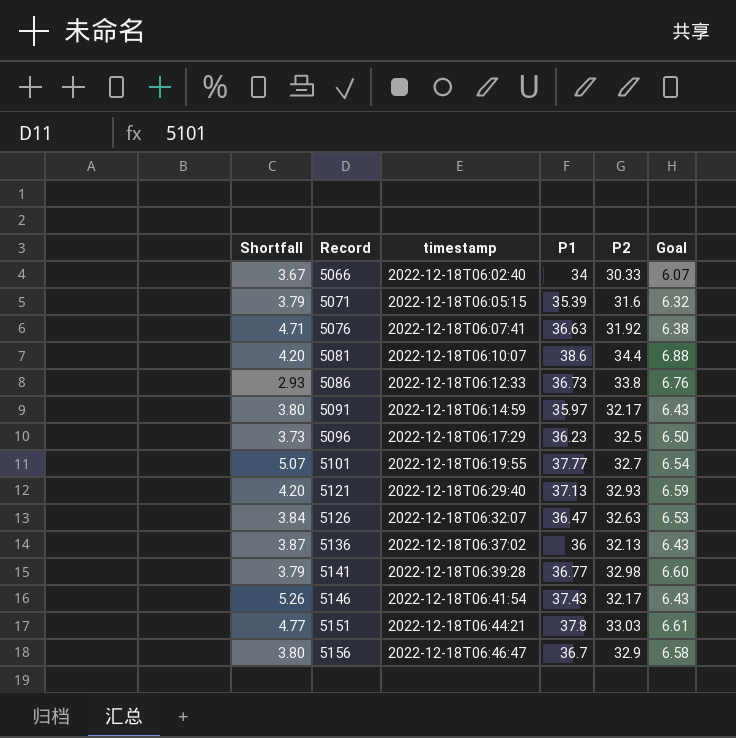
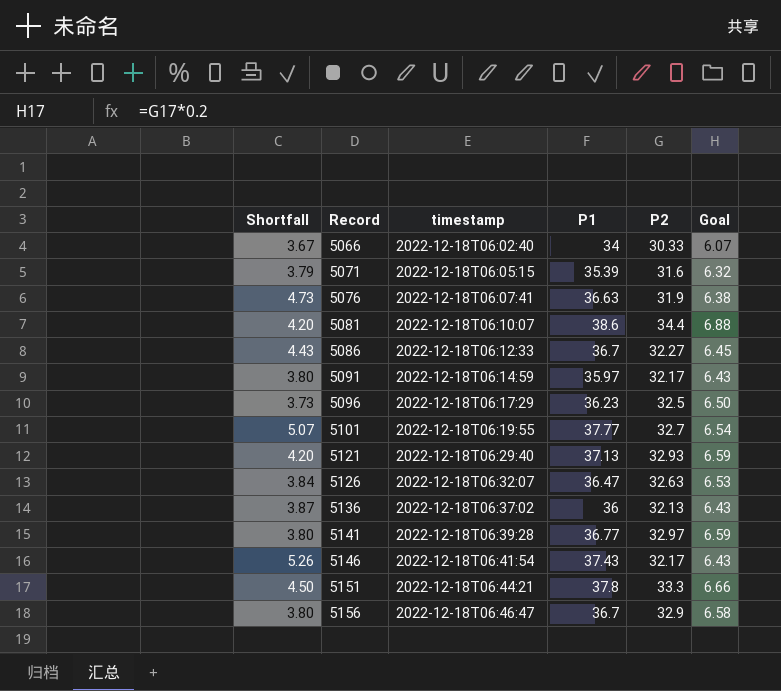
5076 | Shortfall: 4.71 -> 4.73
5076 | P2: 31.92 -> 31.9
5086 | Shortfall: 2.93 -> 4.43
5086 | P1: 36.73 -> 36.7
5086 | P2: 33.8 -> 32.27
5086 | Goal: 6.76 -> 6.45
5141 | Shortfall: 3.79 -> 3.80
5141 | P2: 32.98 -> 32.97
5141 | Goal: 6.60 -> 6.59
5151 | Shortfall: 4.77 -> 4.50
5151 | P2: 33.03 -> 33.3
5151 | Goal: 6.61 -> 6.66

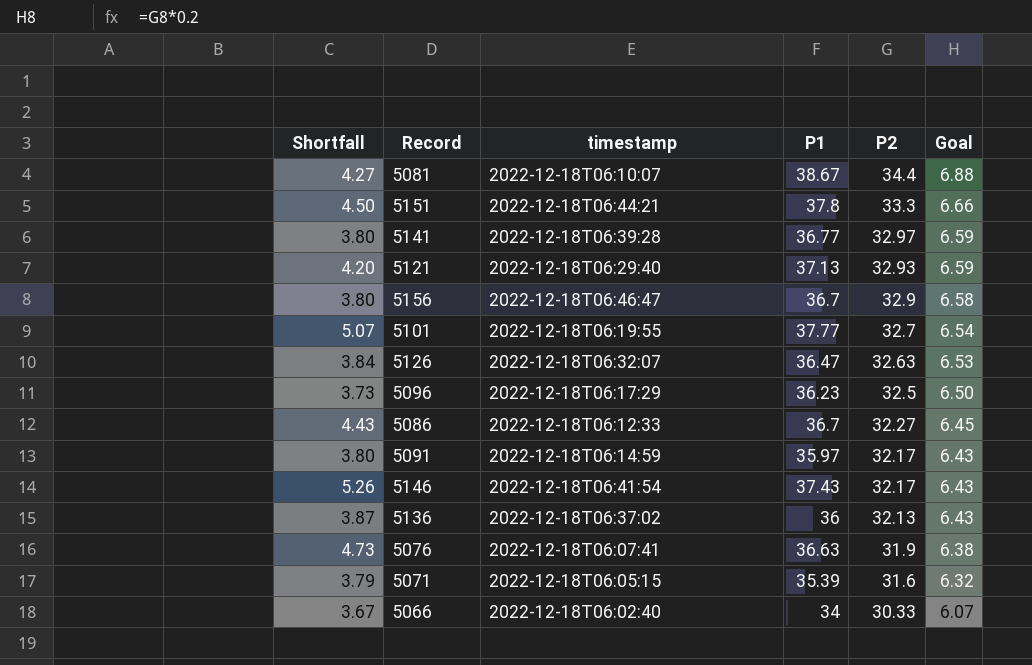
row order: Record ascending -> P2 descending
5081 | Shortfall: 4.20 -> 4.27
5081 | P1: 38.6 -> 38.67

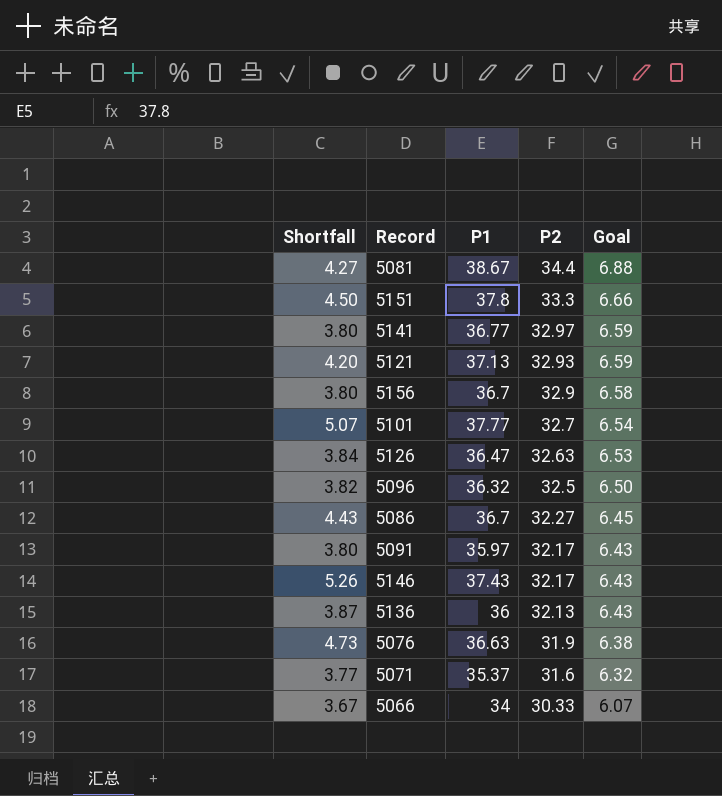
column timestamp | position: 3 -> none
5096 | Shortfall: 3.73 -> 3.82
5096 | P1: 36.23 -> 36.32
5071 | Shortfall: 3.79 -> 3.77
5071 | P1: 35.39 -> 35.37

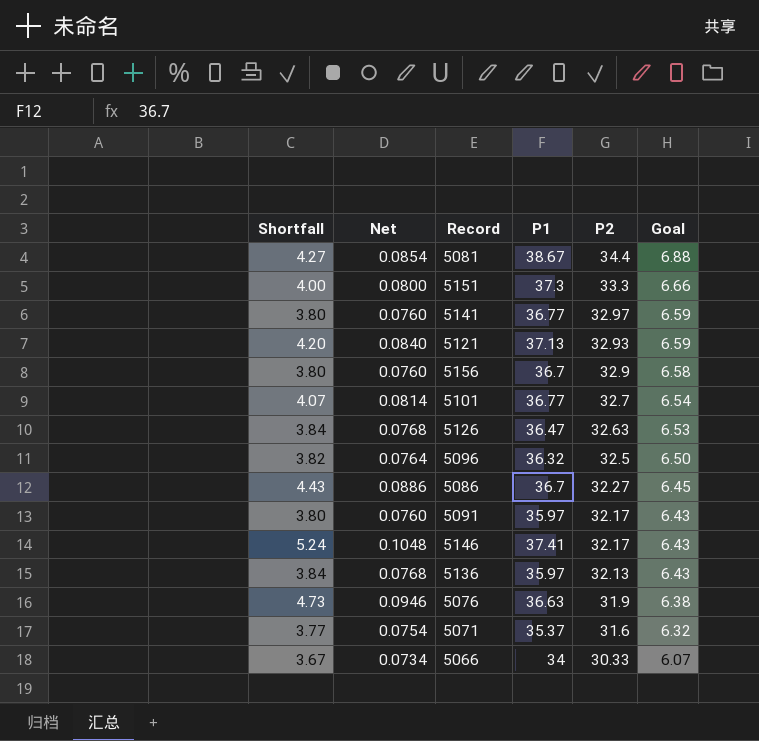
column Net | formula: none -> [Shortfall] * 0.02
5151 | Shortfall: 4.50 -> 4.00
5151 | P1: 37.8 -> 37.3
5101 | Shortfall: 5.07 -> 4.07
5101 | P1: 37.77 -> 36.77
5146 | Shortfall: 5.26 -> 5.24
5146 | P1: 37.43 -> 37.41
5136 | Shortfall: 3.87 -> 3.84
5136 | P1: 36 -> 35.97

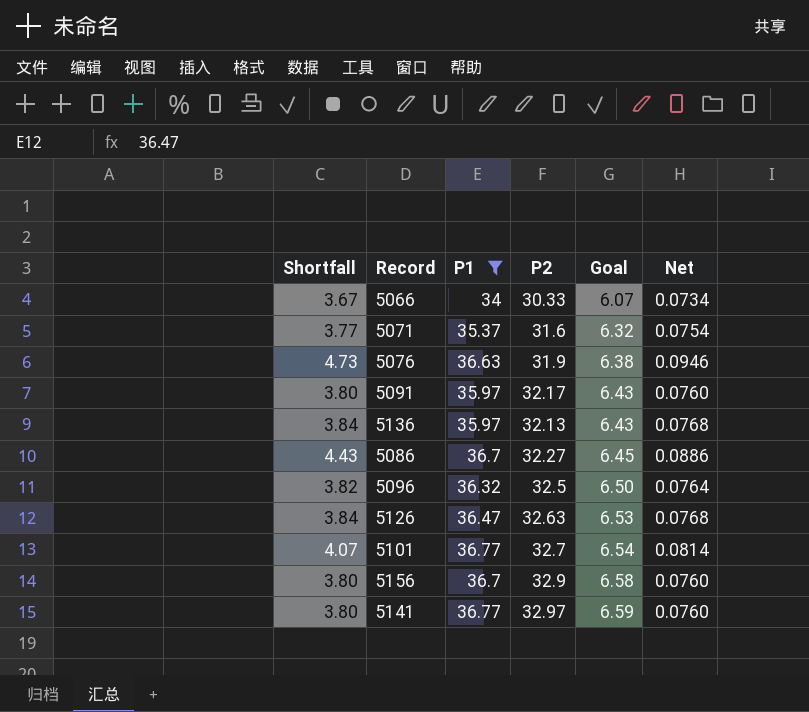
filter: none -> P1 <= 36.77
row order: P2 descending -> Goal ascending
column Net | position: 2 -> 6

